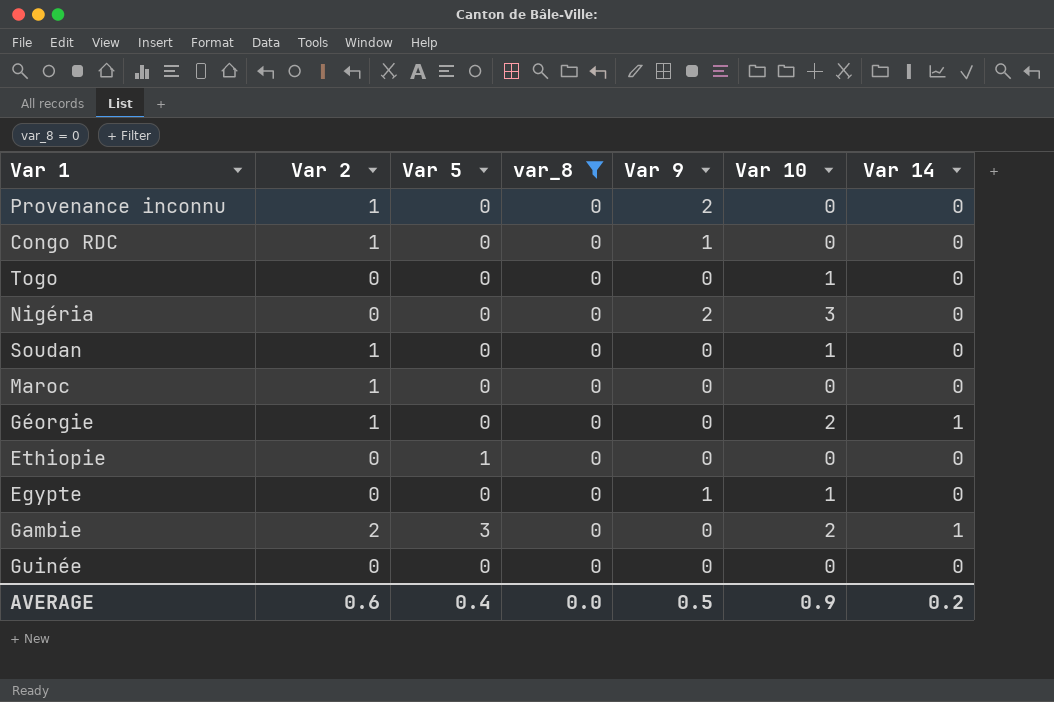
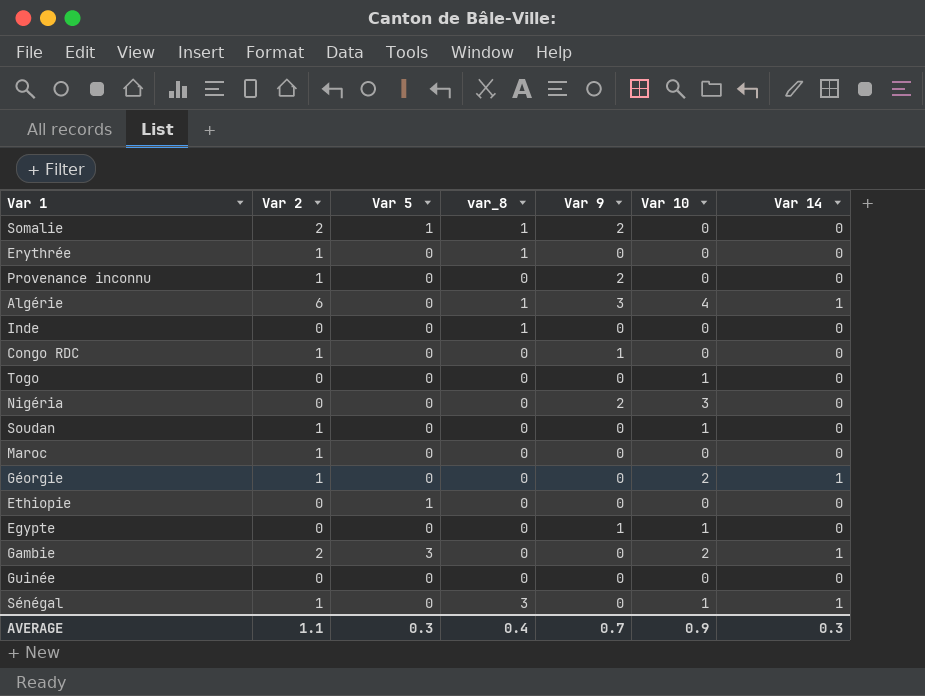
filter: var_8 = 0 -> none
AVERAGE | Var 2: 0.6 -> 1.1
AVERAGE | Var 5: 0.4 -> 0.3
AVERAGE | var_8: 0.0 -> 0.4
AVERAGE | Var 9: 0.5 -> 0.7
AVERAGE | Var 14: 0.2 -> 0.3

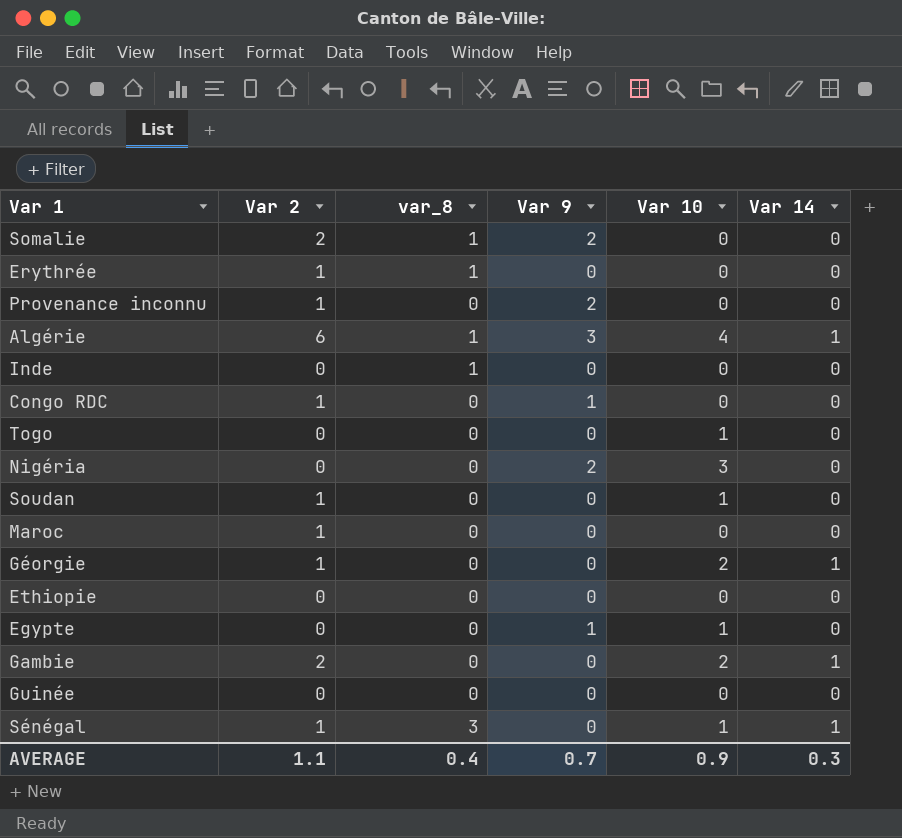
column Var 5 | position: 3 -> none

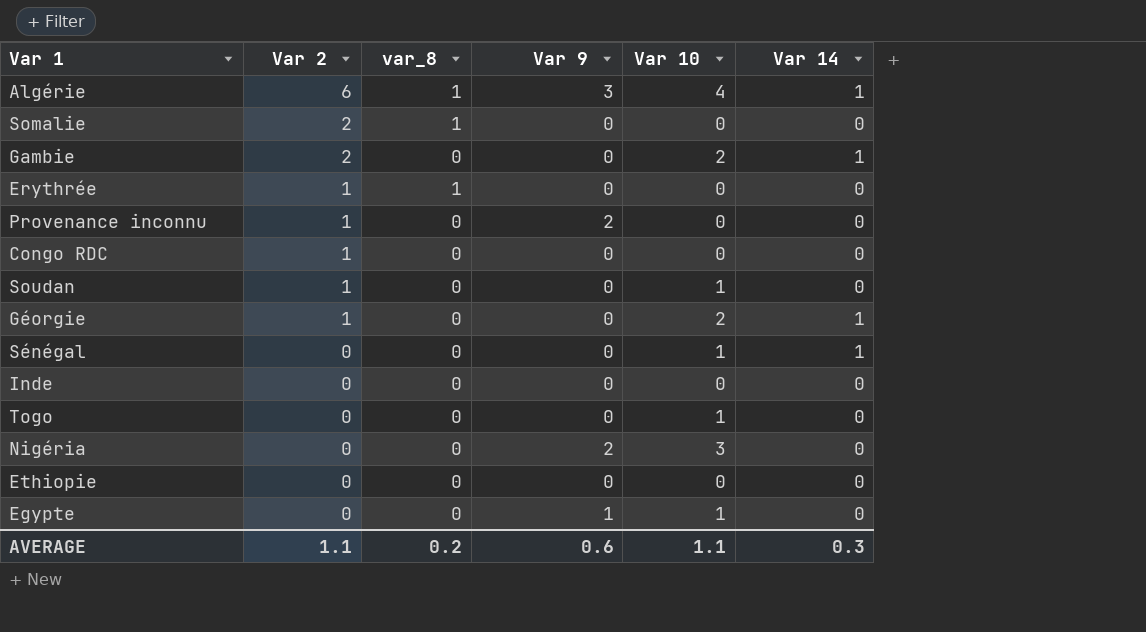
row order: none -> Var 2 descending
row Maroc: 1 | 0 | 0 | 0 | 0 -> none
row Guinée: 0 | 0 | 0 | 0 | 0 -> none
Somalie | Var 9: 2 -> 0
Congo RDC | Var 9: 1 -> 0
Sénégal | Var 2: 1 -> 0
Sénégal | var_8: 3 -> 0
Inde | var_8: 1 -> 0
AVERAGE | var_8: 0.4 -> 0.2
AVERAGE | Var 9: 0.7 -> 0.6
AVERAGE | Var 10: 0.9 -> 1.1

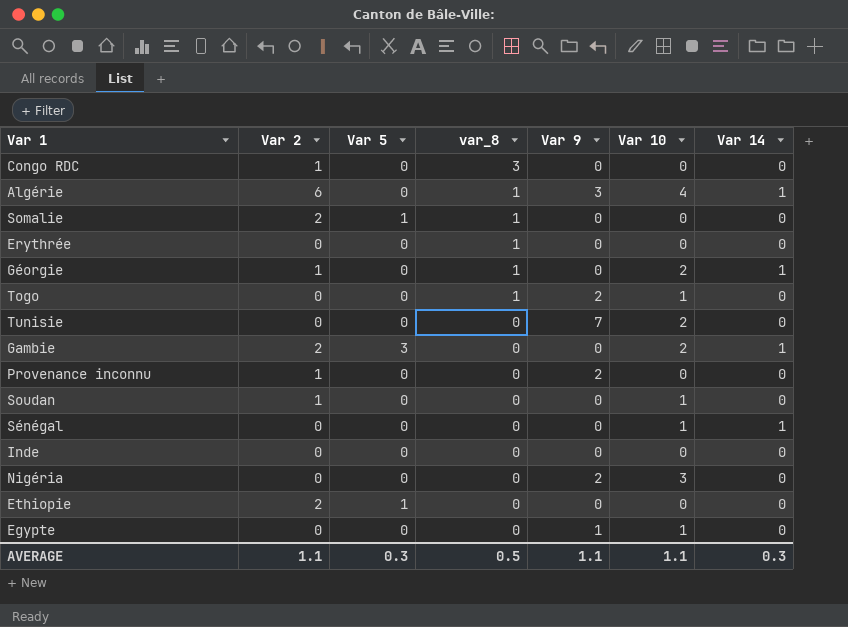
row order: Var 2 descending -> var_8 descending
column Var 5 | position: none -> 3
Congo RDC | var_8: 0 -> 3
Erythrée | Var 2: 1 -> 0
Géorgie | var_8: 0 -> 1
Togo | var_8: 0 -> 1
Togo | Var 9: 0 -> 2
row Tunisie: none -> 0 | 0 | 0 | 7 | 2 | 0
Ethiopie | Var 2: 0 -> 2
AVERAGE | var_8: 0.2 -> 0.5
AVERAGE | Var 9: 0.6 -> 1.1

